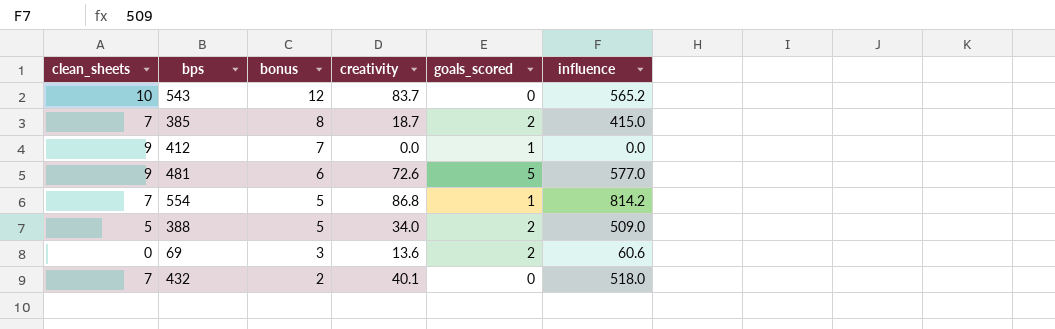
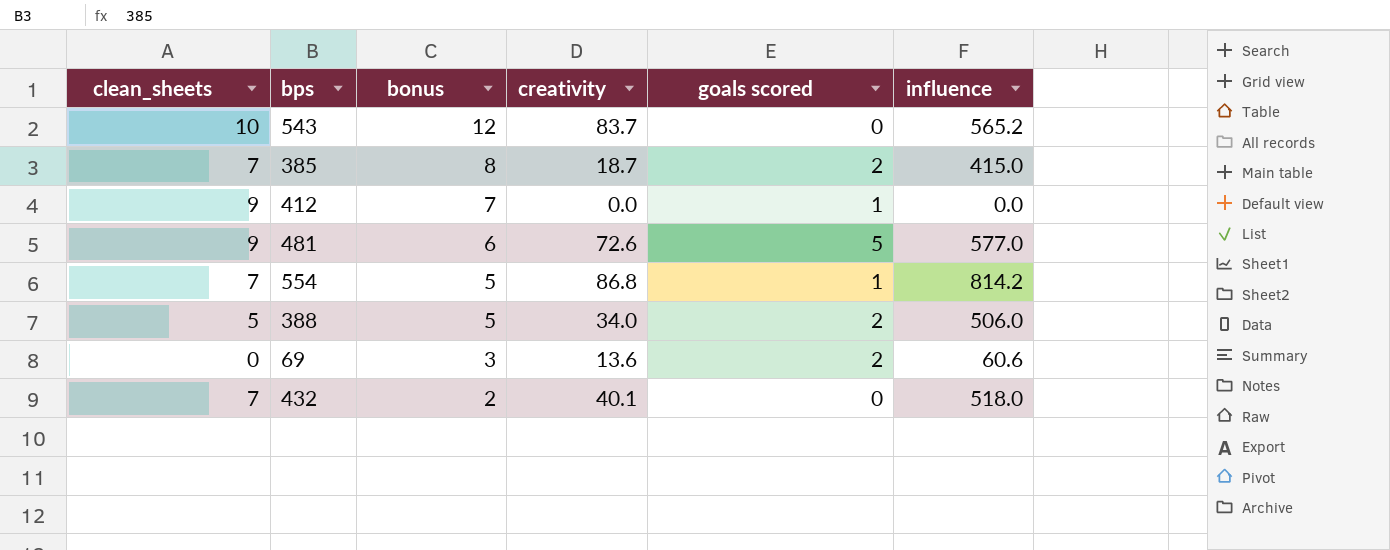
column name: goals_scored -> goals scored
388 | influence: 509.0 -> 506.0

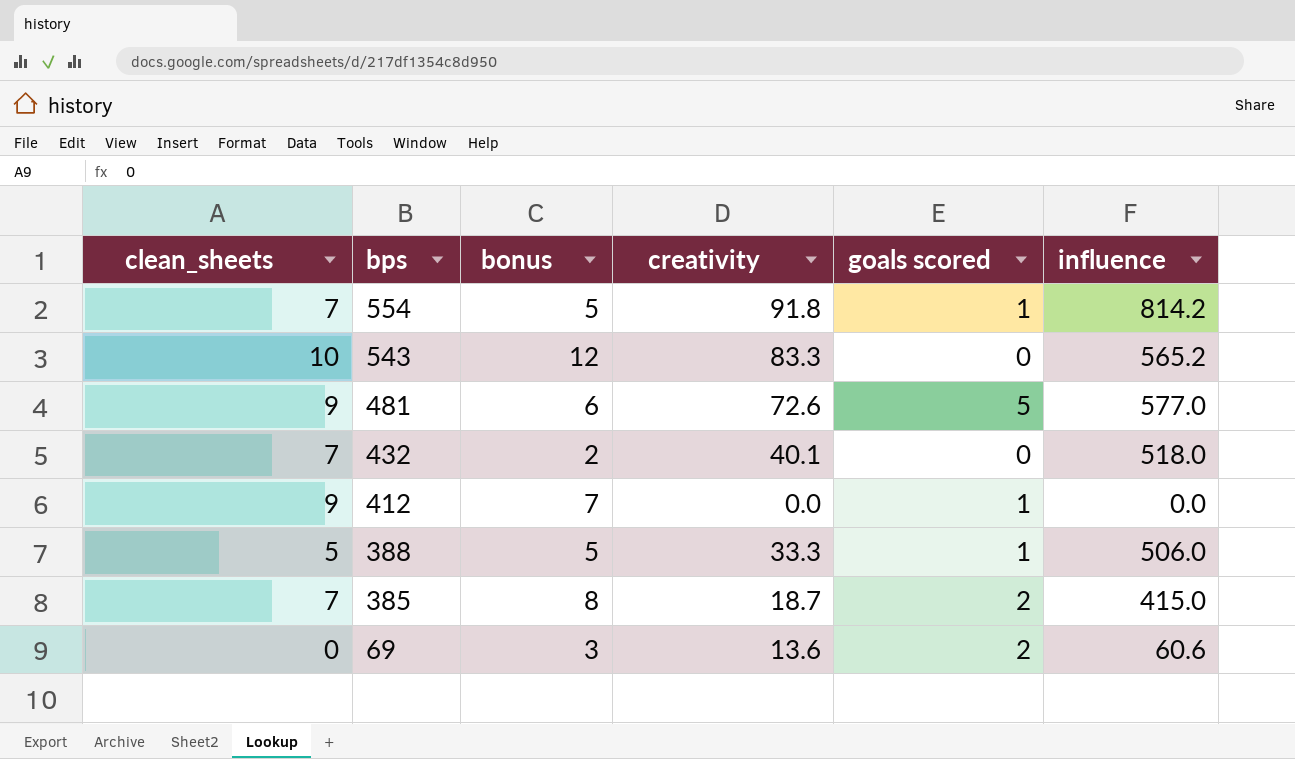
row order: bonus descending -> bps descending
554 | creativity: 86.8 -> 91.8
543 | creativity: 83.7 -> 83.3
388 | creativity: 34.0 -> 33.3
388 | goals scored: 2 -> 1

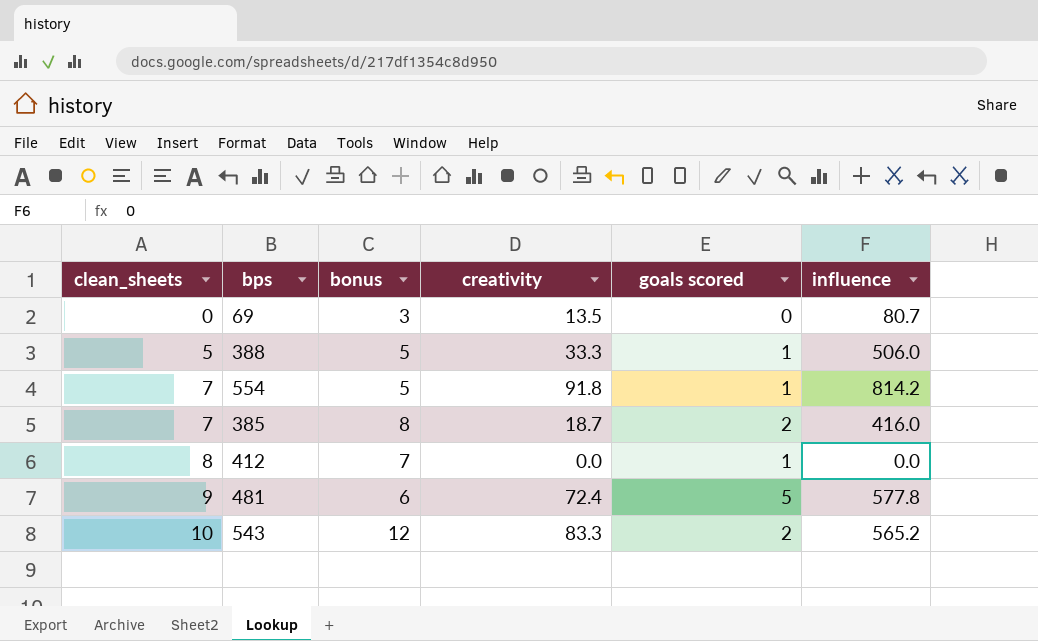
row order: bps descending -> clean_sheets ascending
row 432: 7 | 2 | 40.1 | 0 | 518.0 -> none
69 | creativity: 13.6 -> 13.5
69 | goals scored: 2 -> 0
69 | influence: 60.6 -> 80.7
385 | influence: 415.0 -> 416.0
412 | clean_sheets: 9 -> 8
481 | creativity: 72.6 -> 72.4
481 | influence: 577.0 -> 577.8
543 | goals scored: 0 -> 2

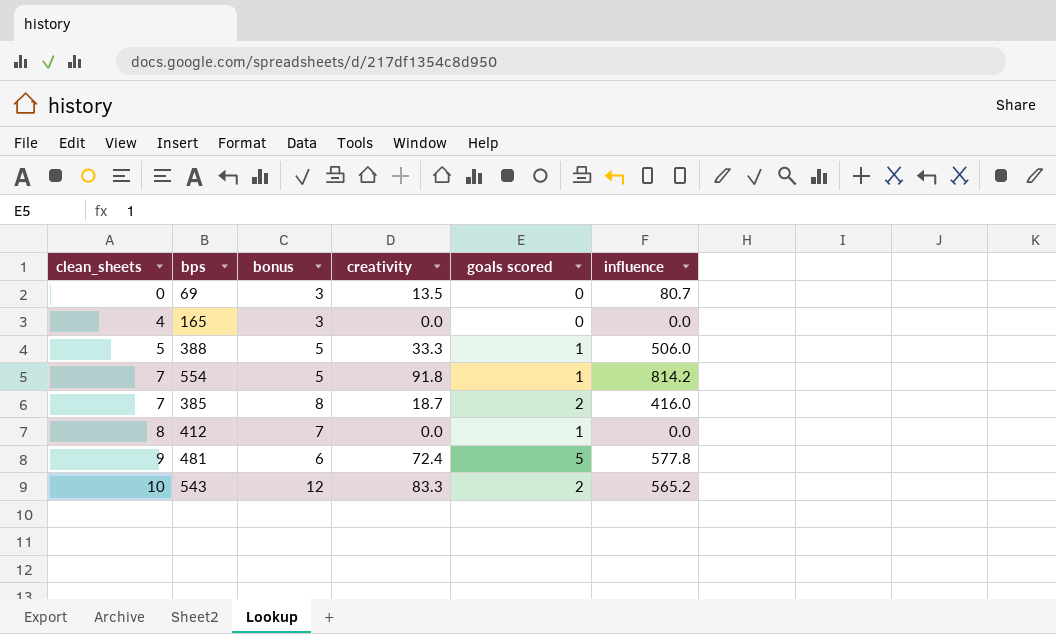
row 165: none -> 4 | 3 | 0.0 | 0 | 0.0

